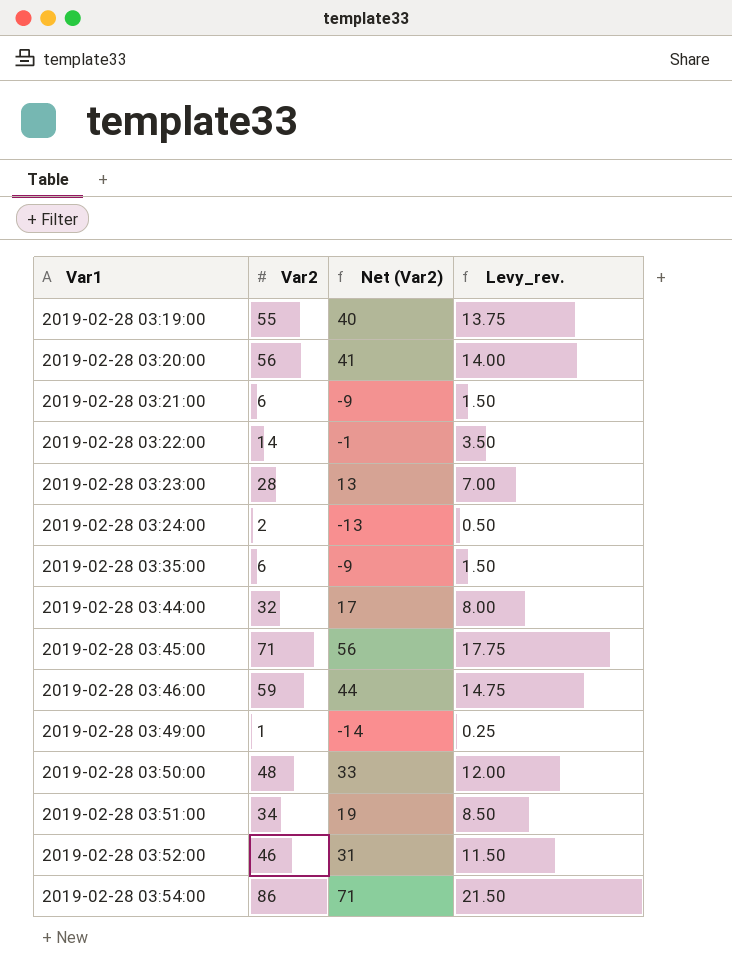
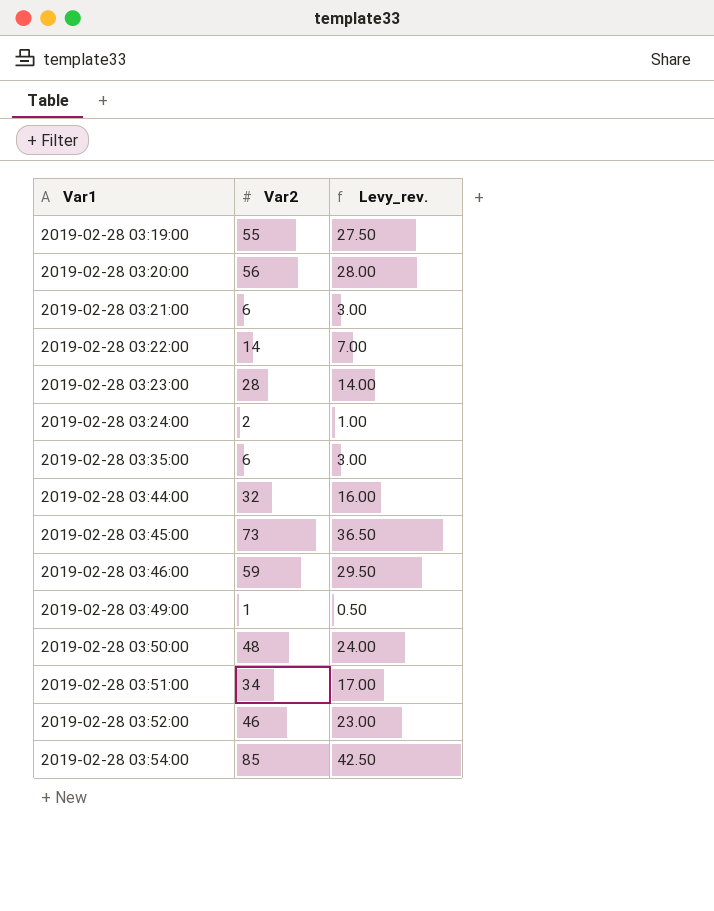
column Net (Var2) | formula: [Var2] - 15 -> none
column Levy_rev. | formula: [Var2] * 0.25 -> [Var2] * 0.5
2019-02-28 03:45:00 | Var2: 71 -> 73
2019-02-28 03:54:00 | Var2: 86 -> 85

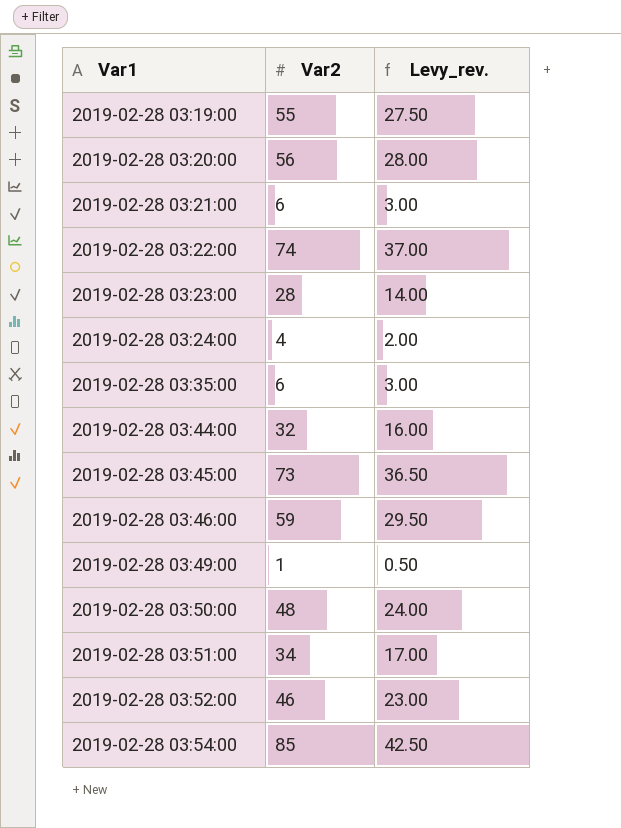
2019-02-28 03:22:00 | Var2: 14 -> 74
2019-02-28 03:22:00 | Levy_rev.: 7.00 -> 37.00
2019-02-28 03:24:00 | Var2: 2 -> 4
2019-02-28 03:24:00 | Levy_rev.: 1.00 -> 2.00

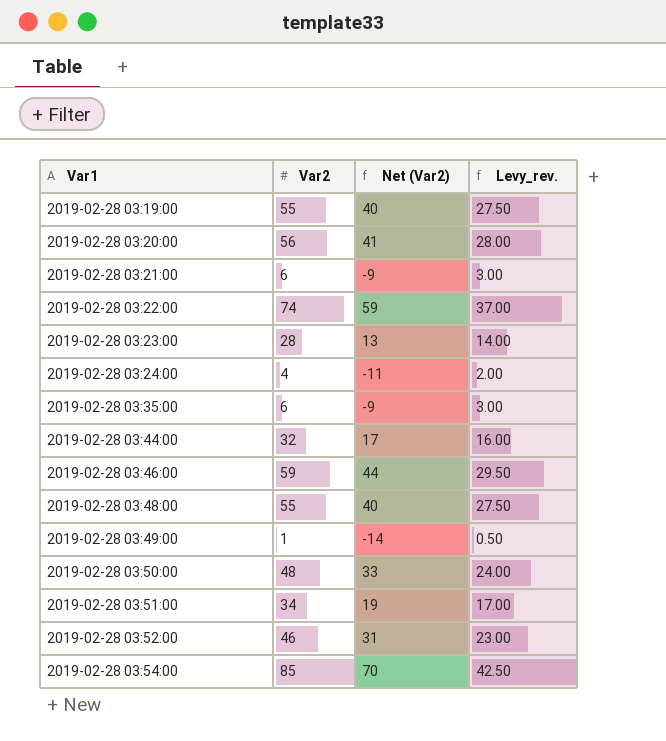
column Net (Var2) | formula: none -> [Var2] - 15
row 2019-02-28 03:45:00: 73 | 36.50 -> none
row 2019-02-28 03:48:00: none -> 55 | 40 | 27.50

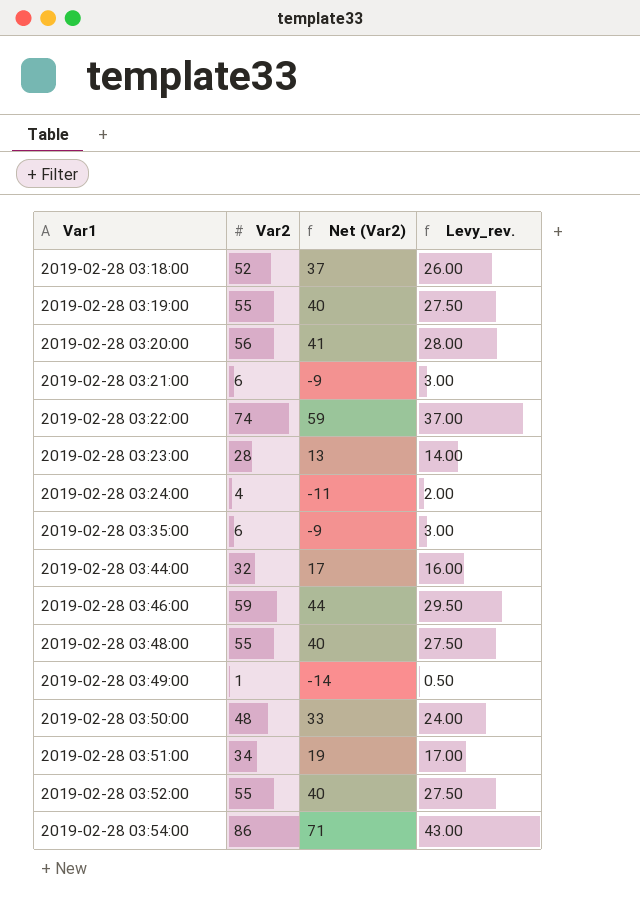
row 2019-02-28 03:18:00: none -> 52 | 37 | 26.00
2019-02-28 03:52:00 | Var2: 46 -> 55
2019-02-28 03:52:00 | Net (Var2): 31 -> 40
2019-02-28 03:52:00 | Levy_rev.: 23.00 -> 27.50
2019-02-28 03:54:00 | Var2: 85 -> 86
2019-02-28 03:54:00 | Net (Var2): 70 -> 71
2019-02-28 03:54:00 | Levy_rev.: 42.50 -> 43.00

